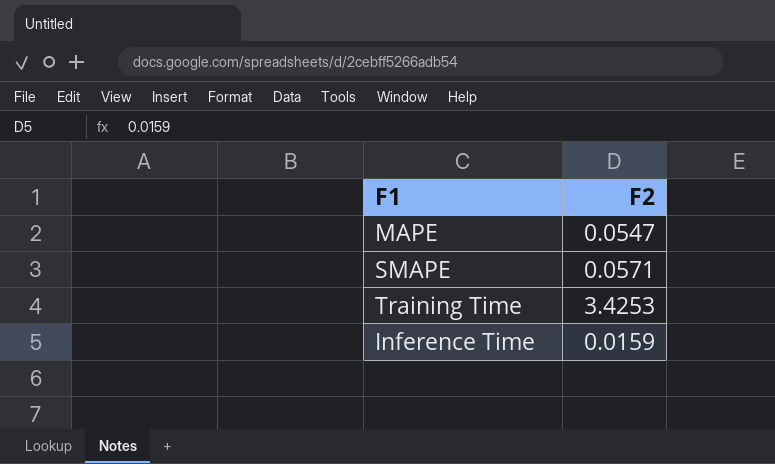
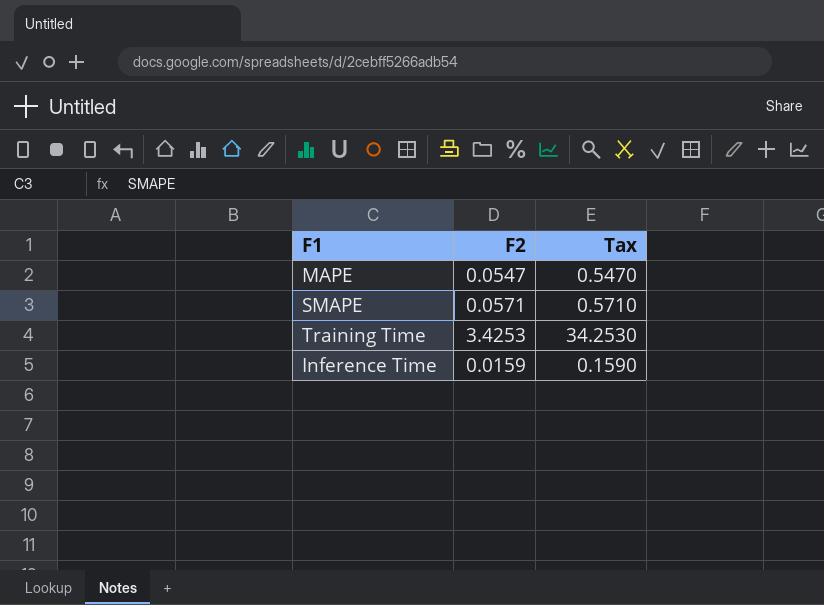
column Tax | formula: none -> [F2] * 10

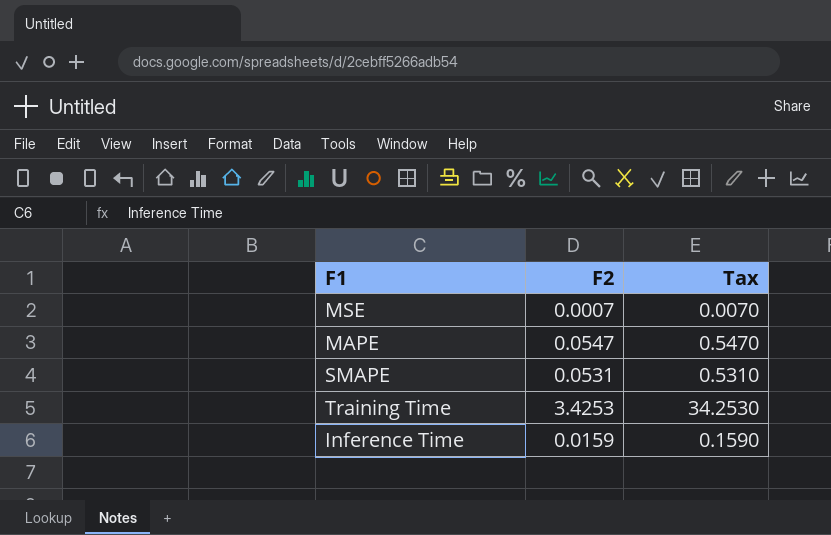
row MSE: none -> 0.0007 | 0.0070
SMAPE | F2: 0.0571 -> 0.0531
SMAPE | Tax: 0.5710 -> 0.5310

